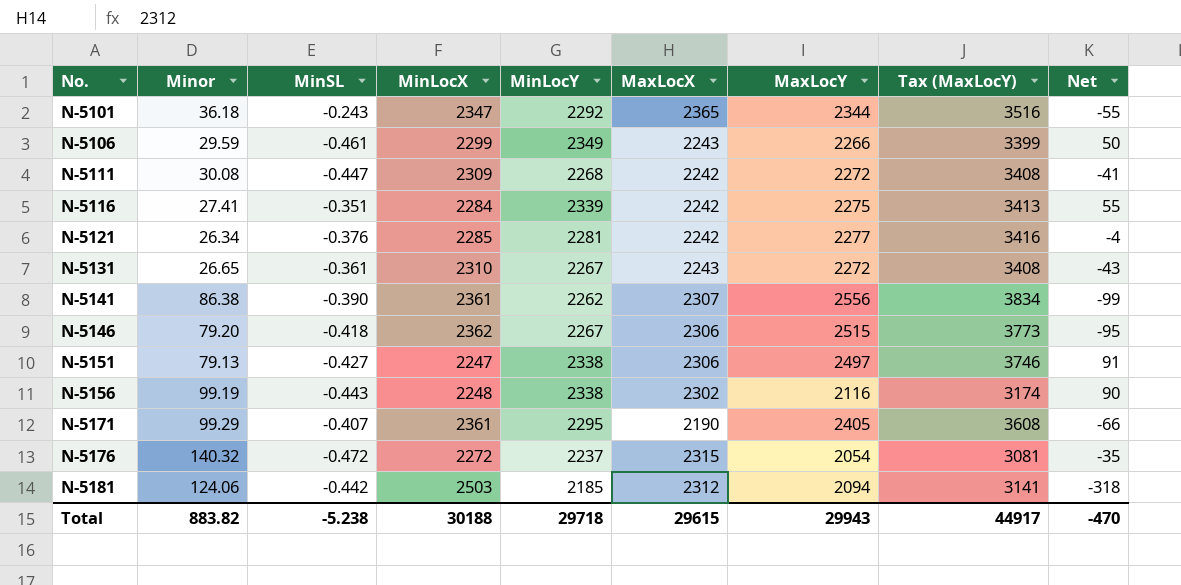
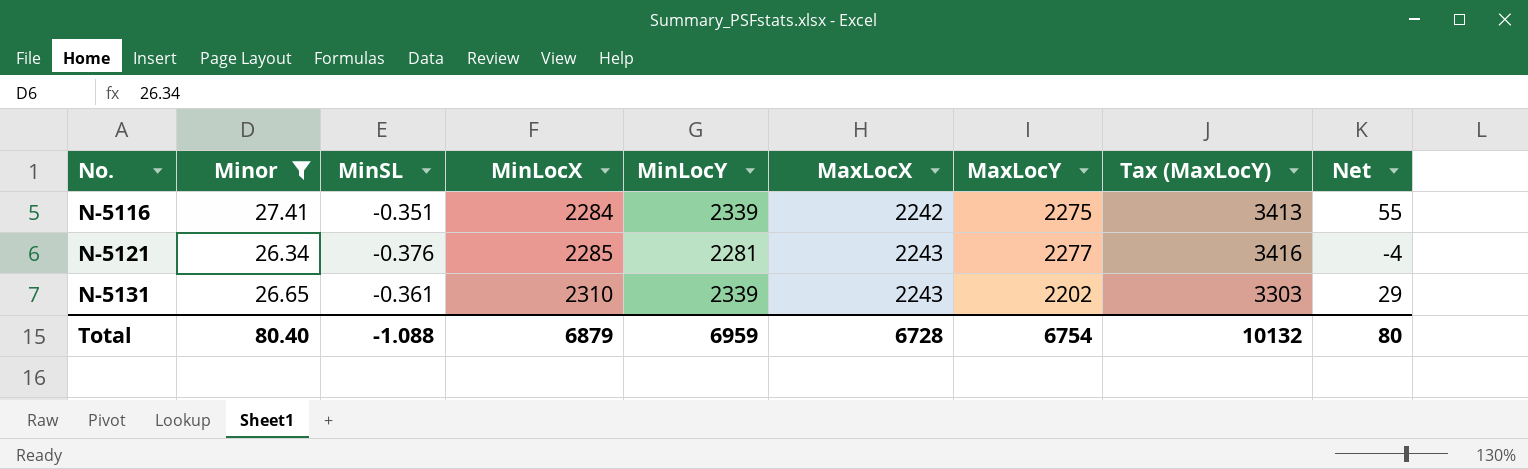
filter: none -> Minor <= 27.41
N-5121 | MaxLocX: 2242 -> 2243
N-5131 | MinLocY: 2267 -> 2339
N-5131 | MaxLocY: 2272 -> 2202
N-5131 | Tax (MaxLocY): 3408 -> 3303
N-5131 | Net: -43 -> 29
Total | Minor: 883.82 -> 80.40
Total | MinSL: -5.238 -> -1.088
Total | MinLocX: 30188 -> 6879
Total | MinLocY: 29718 -> 6959
Total | MaxLocX: 29615 -> 6728
Total | MaxLocY: 29943 -> 6754
Total | Tax (MaxLocY): 44917 -> 10132
Total | Net: -470 -> 80

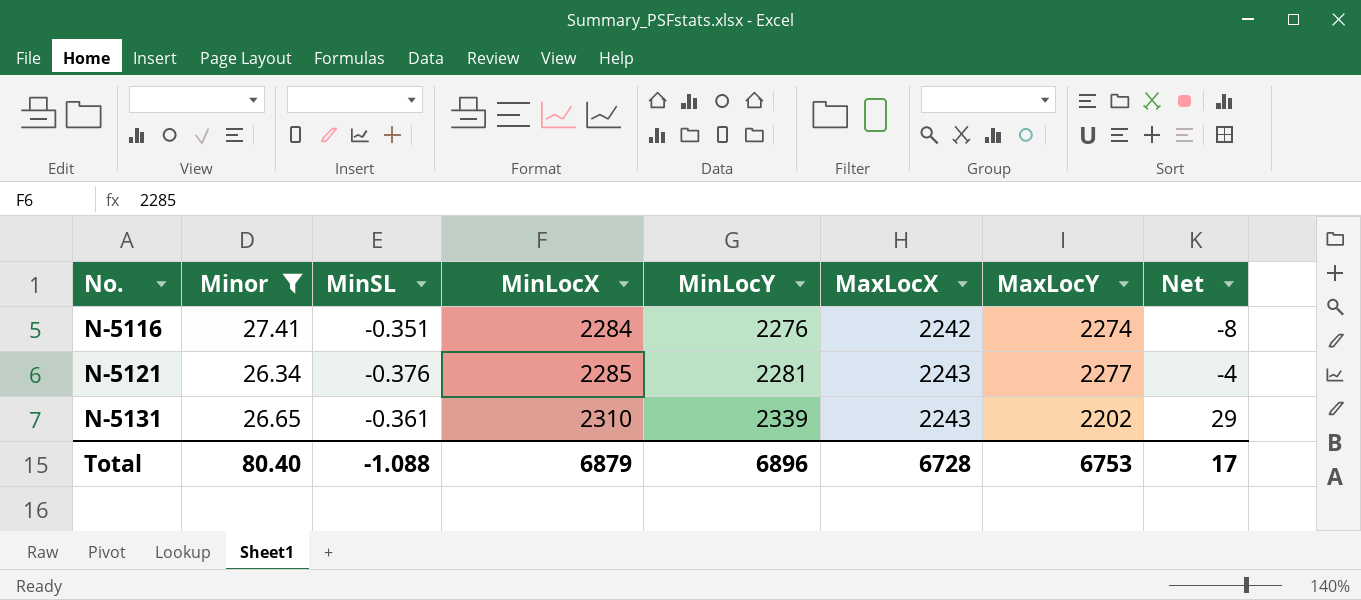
column Tax (MaxLocY) | formula: [MaxLocY] * 1.5 -> none
N-5116 | MinLocY: 2339 -> 2276
N-5116 | MaxLocY: 2275 -> 2274
N-5116 | Net: 55 -> -8
Total | MinLocY: 6959 -> 6896
Total | MaxLocY: 6754 -> 6753
Total | Net: 80 -> 17

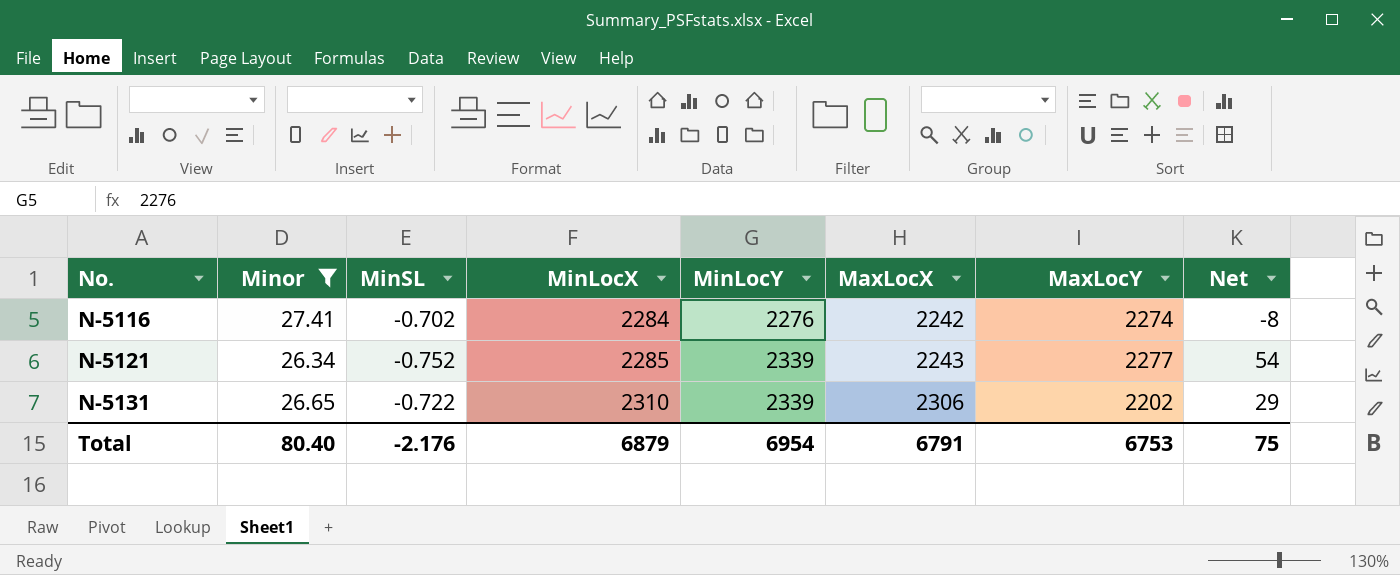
N-5116 | MinSL: -0.351 -> -0.702
N-5121 | MinSL: -0.376 -> -0.752
N-5121 | MinLocY: 2281 -> 2339
N-5121 | Net: -4 -> 54
N-5131 | MinSL: -0.361 -> -0.722
N-5131 | MaxLocX: 2243 -> 2306
Total | MinSL: -1.088 -> -2.176
Total | MinLocY: 6896 -> 6954
Total | MaxLocX: 6728 -> 6791
Total | Net: 17 -> 75

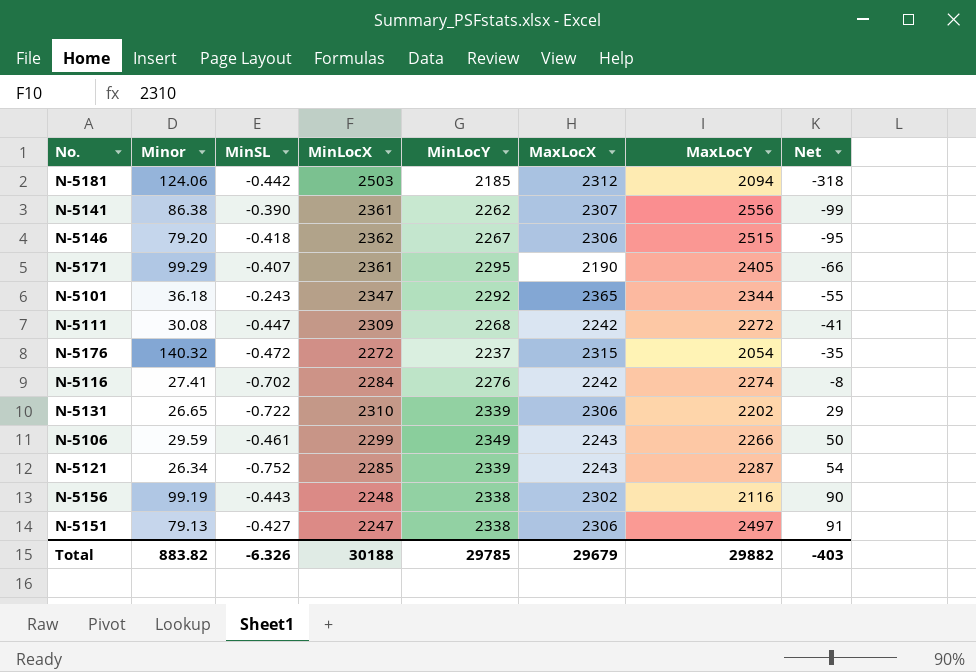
filter: Minor <= 27.41 -> none
row order: No. ascending -> Net ascending
N-5121 | MaxLocY: 2277 -> 2287
Total | Minor: 80.40 -> 883.82
Total | MinSL: -2.176 -> -6.326
Total | MinLocX: 6879 -> 30188
Total | MinLocY: 6954 -> 29785
Total | MaxLocX: 6791 -> 29679
Total | MaxLocY: 6753 -> 29882
Total | Net: 75 -> -403

